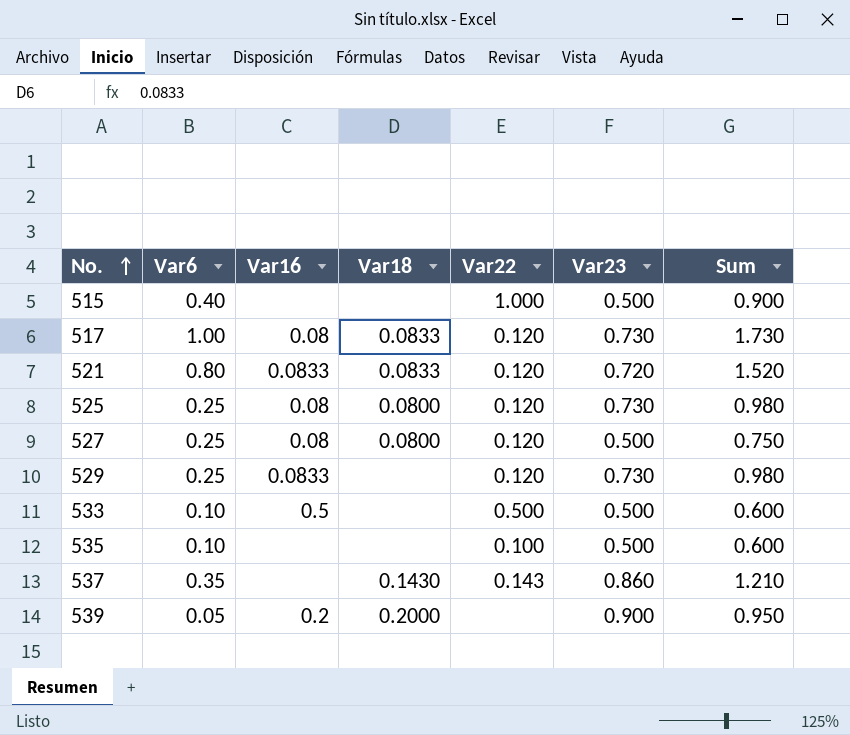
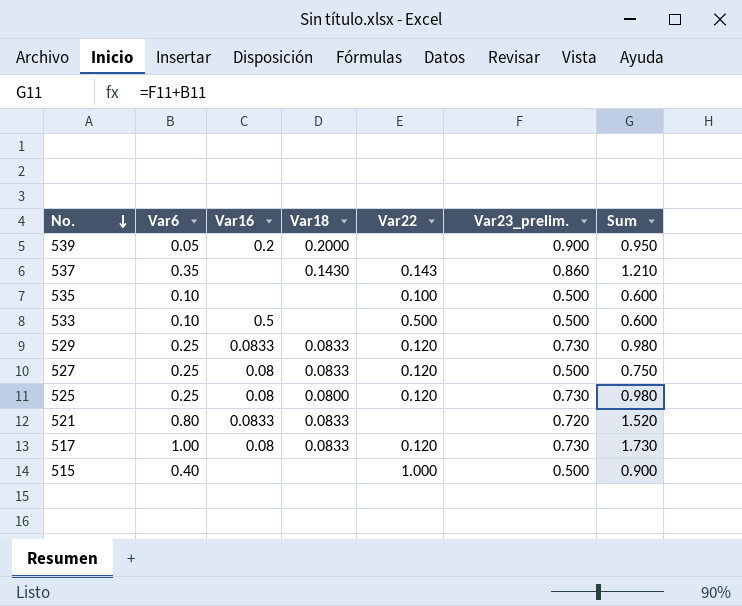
row order: No. ascending -> No. descending
column name: Var23 -> Var23_prelim.
529 | Var18: none -> 0.0833
527 | Var18: 0.0800 -> 0.0833
521 | Var22: 0.120 -> none

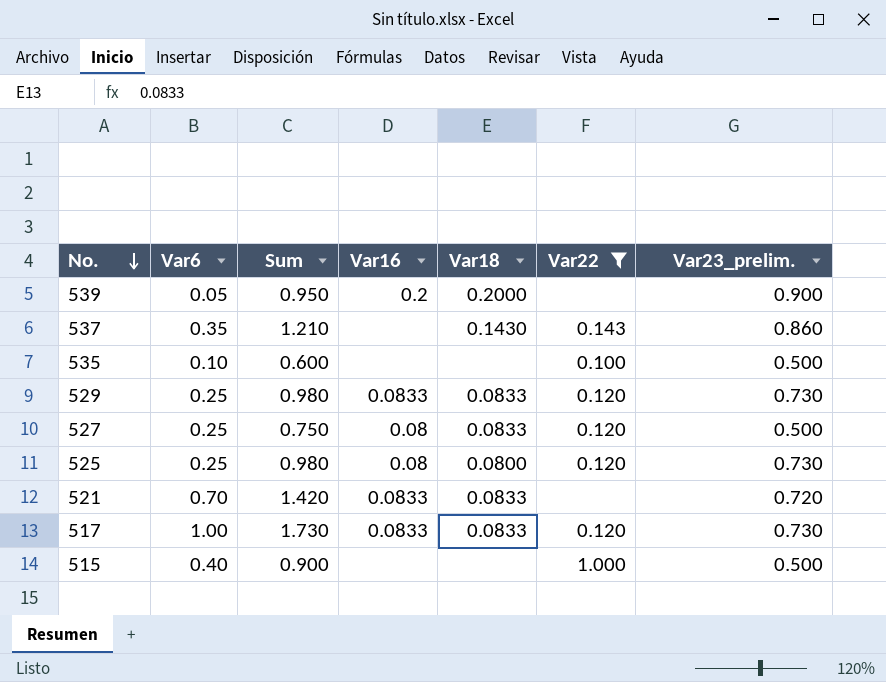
filter: none -> Var22 != 0.500
column Sum | position: 7 -> 3
521 | Var6: 0.80 -> 0.70
521 | Sum: 1.520 -> 1.420
517 | Var16: 0.08 -> 0.0833

